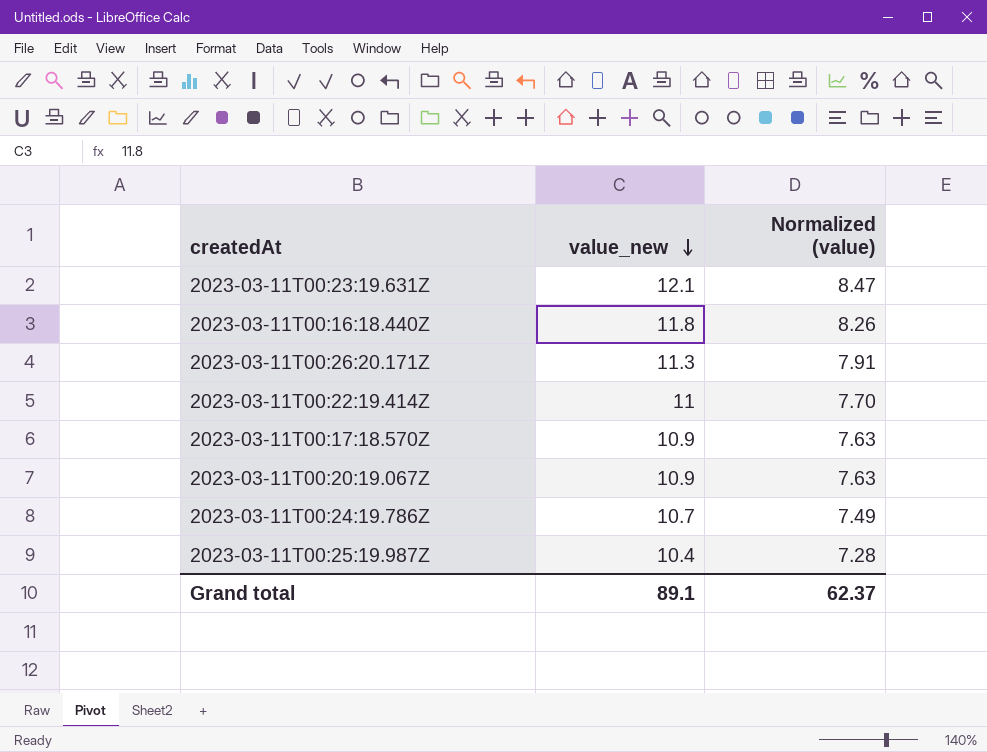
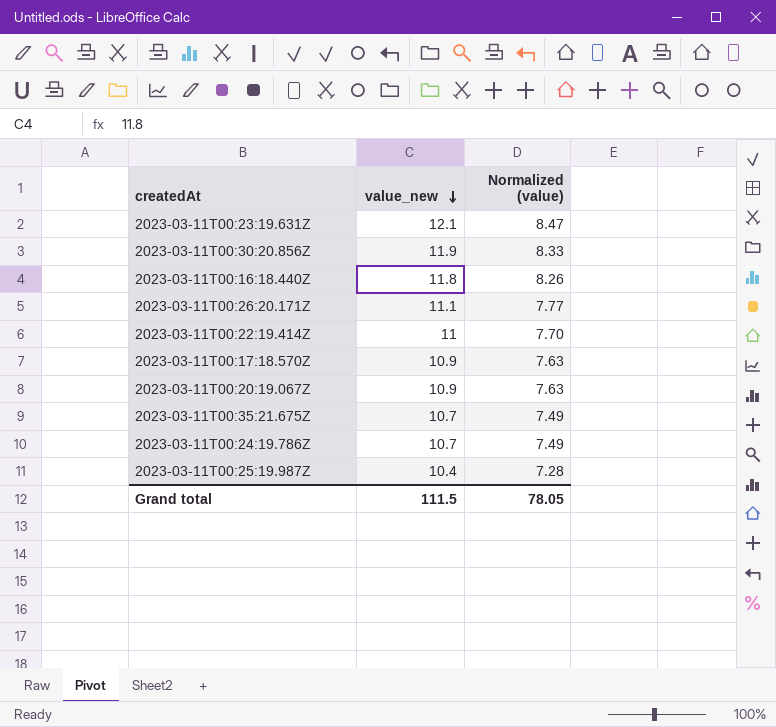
row 2023-03-11T00:30:20.856Z: none -> 11.9 | 8.33
2023-03-11T00:26:20.171Z | value_new: 11.3 -> 11.1
2023-03-11T00:26:20.171Z | Normalized (value): 7.91 -> 7.77
row 2023-03-11T00:35:21.675Z: none -> 10.7 | 7.49
Grand total | value_new: 89.1 -> 111.5
Grand total | Normalized (value): 62.37 -> 78.05

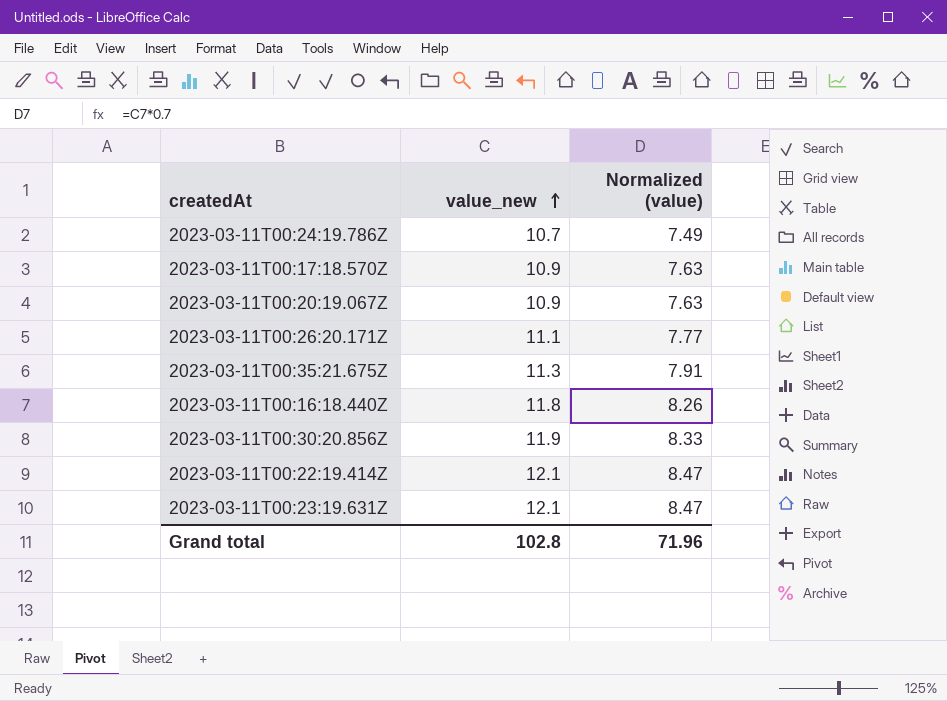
row order: value_new descending -> value_new ascending
row 2023-03-11T00:25:19.987Z: 10.4 | 7.28 -> none
2023-03-11T00:35:21.675Z | value_new: 10.7 -> 11.3
2023-03-11T00:35:21.675Z | Normalized (value): 7.49 -> 7.91
2023-03-11T00:22:19.414Z | value_new: 11 -> 12.1
2023-03-11T00:22:19.414Z | Normalized (value): 7.70 -> 8.47
Grand total | value_new: 111.5 -> 102.8
Grand total | Normalized (value): 78.05 -> 71.96

